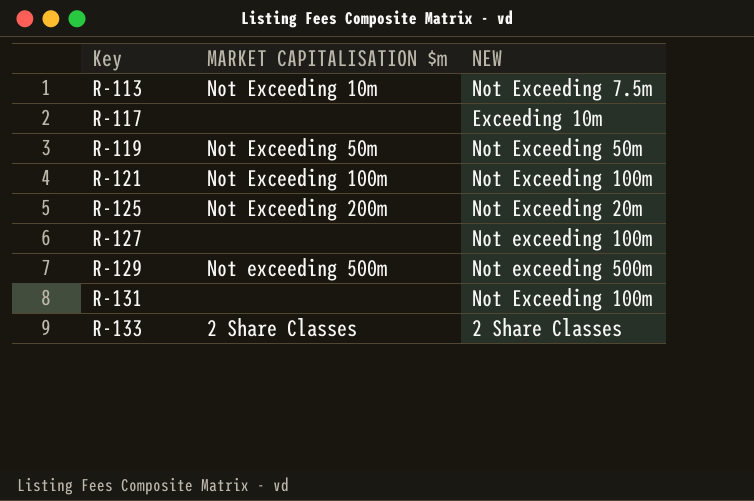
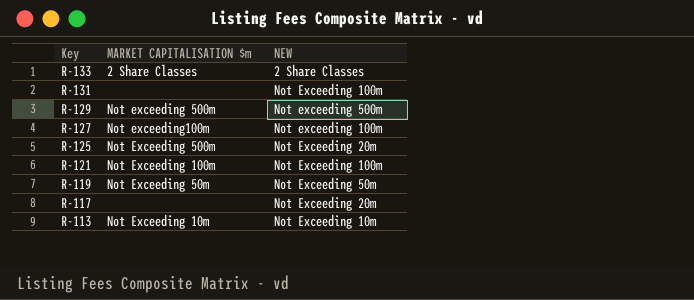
row order: Key ascending -> Key descending
R-127 | MARKET CAPITALISATION $m: none -> Not exceeding100m
R-125 | MARKET CAPITALISATION $m: Not Exceeding 200m -> Not Exceeding 500m
R-117 | NEW: Exceeding 10m -> Not Exceeding 20m
R-113 | NEW: Not Exceeding 7.5m -> Not Exceeding 10m

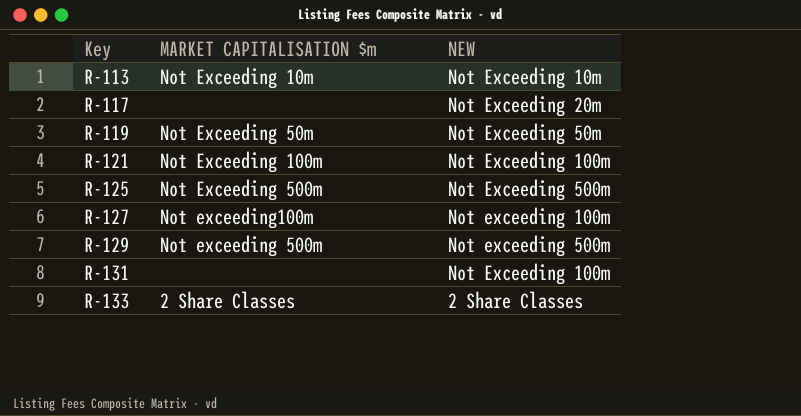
row order: Key descending -> Key ascending
R-125 | NEW: Not Exceeding 20m -> Not Exceeding 500m

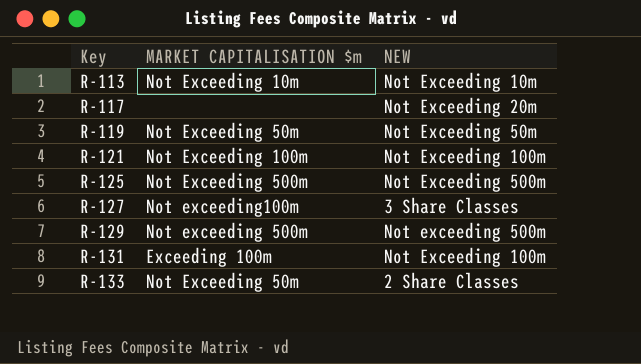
R-127 | NEW: Not exceeding 100m -> 3 Share Classes
R-131 | MARKET CAPITALISATION $m: none -> Exceeding 100m
R-133 | MARKET CAPITALISATION $m: 2 Share Classes -> Not Exceeding 50m

